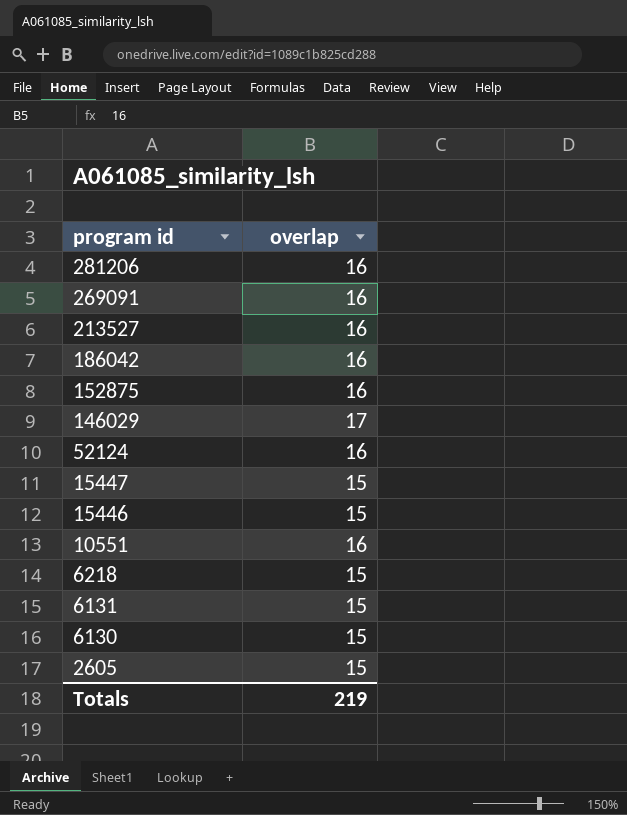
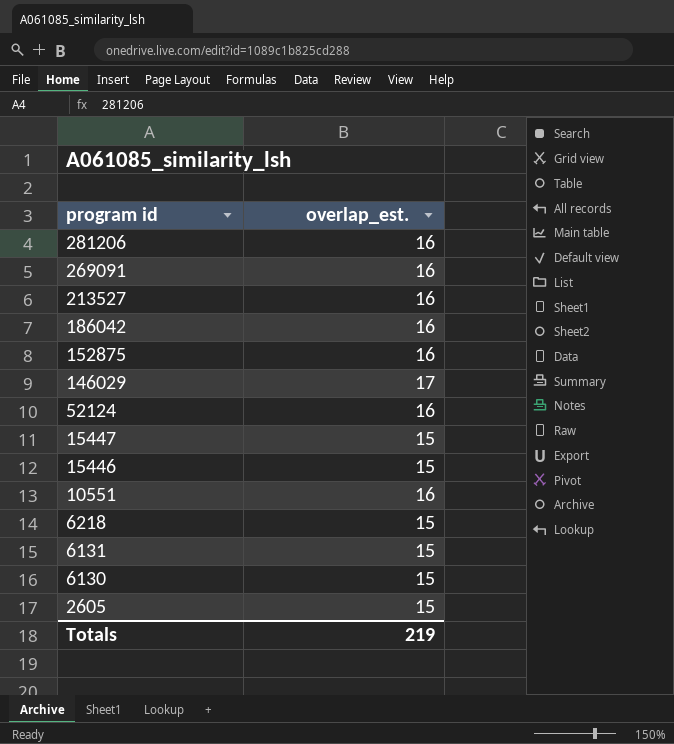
column name: overlap -> overlap_est.

